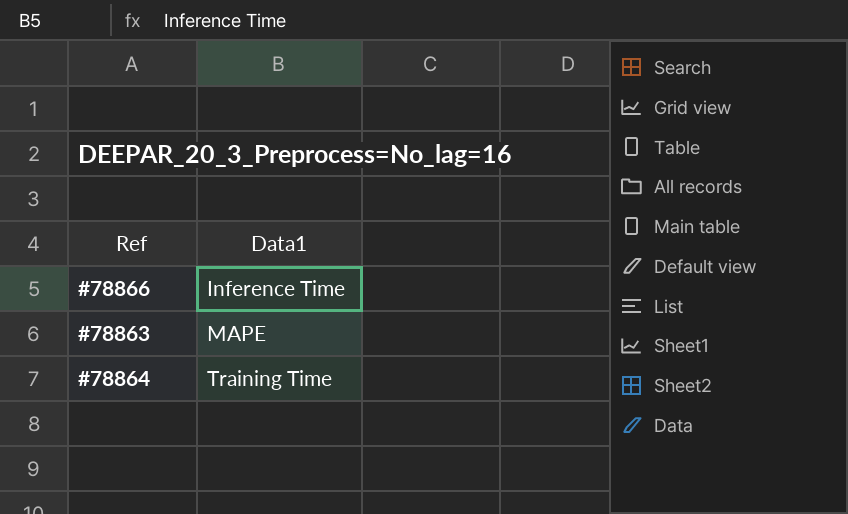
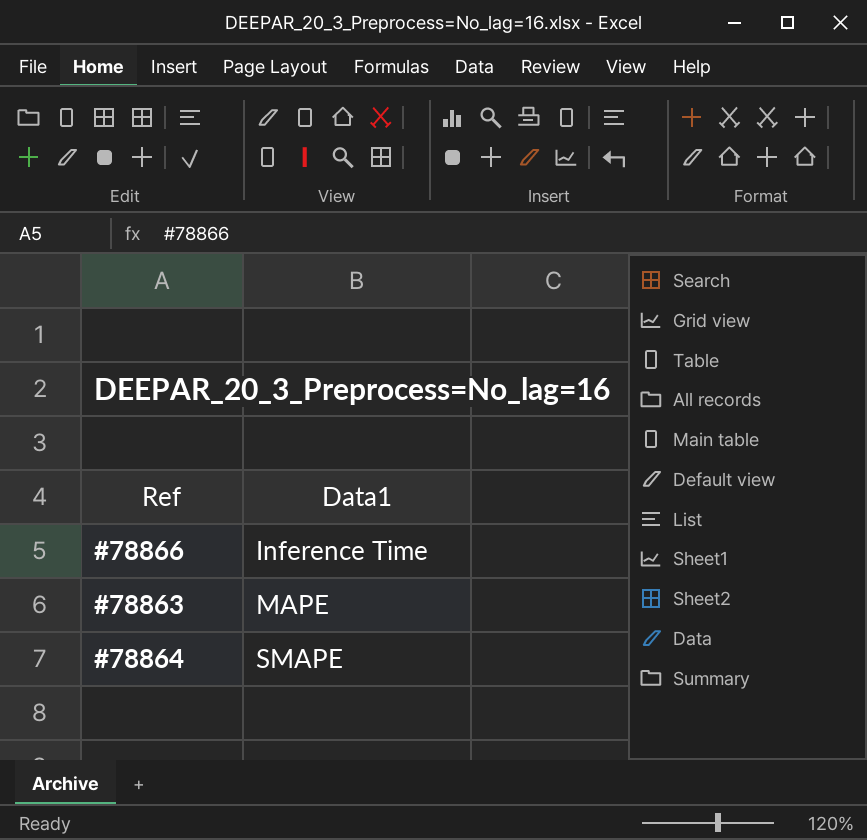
#78864 | Data1: Training Time -> SMAPE

